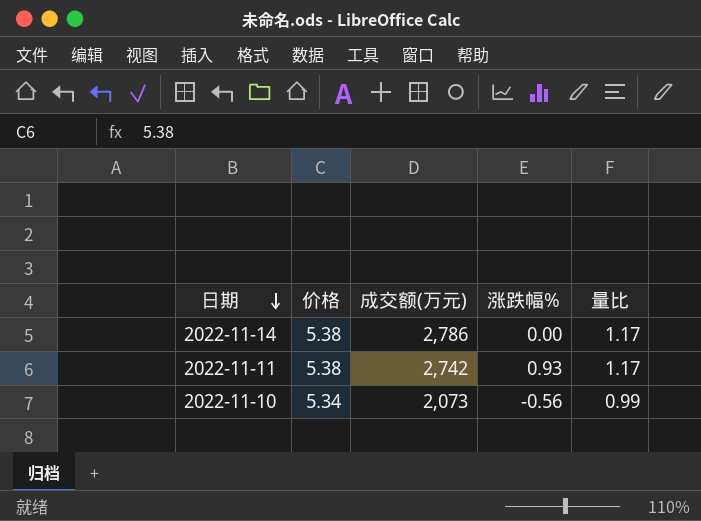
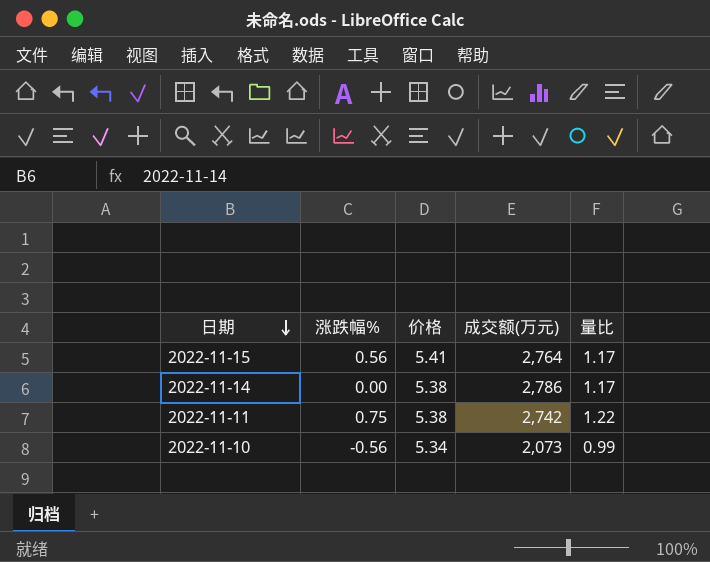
column 涨跌幅% | position: 4 -> 2
row 2022-11-15: none -> 0.56 | 5.41 | 2,764 | 1.17
2022-11-11 | 涨跌幅%: 0.93 -> 0.75
2022-11-11 | 量比: 1.17 -> 1.22

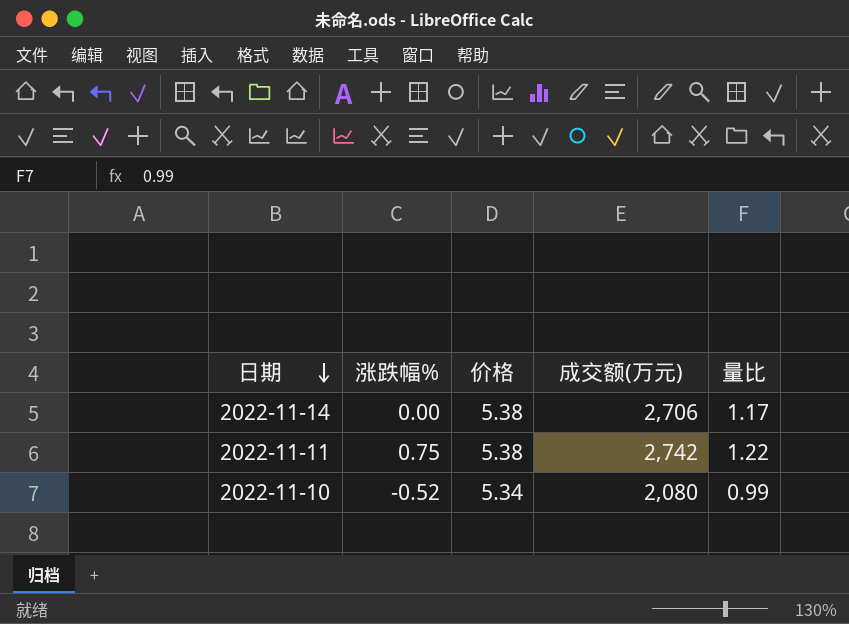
row 2022-11-15: 0.56 | 5.41 | 2,764 | 1.17 -> none
2022-11-14 | 成交额(万元): 2,786 -> 2,706
2022-11-10 | 涨跌幅%: -0.56 -> -0.52
2022-11-10 | 成交额(万元): 2,073 -> 2,080

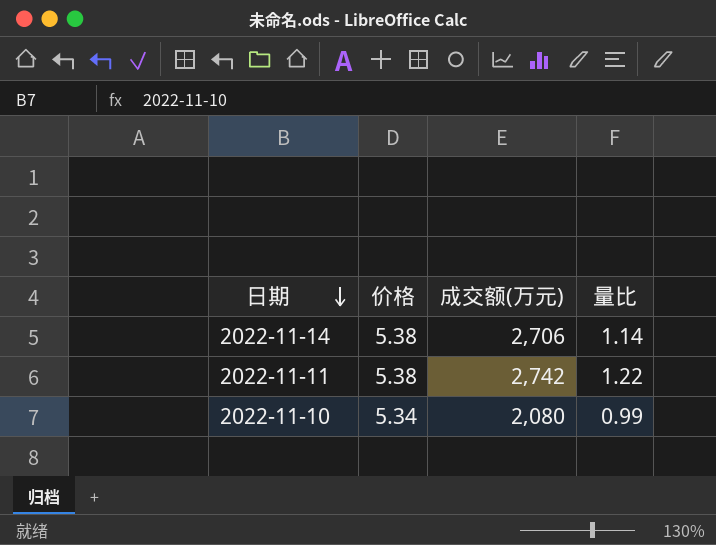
column 涨跌幅% | position: 2 -> none
2022-11-14 | 量比: 1.17 -> 1.14

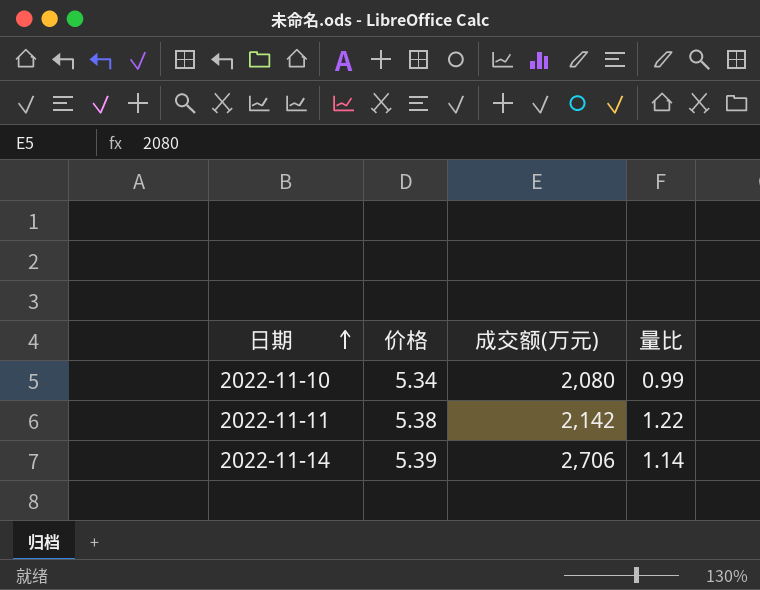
row order: 日期 descending -> 日期 ascending
2022-11-11 | 成交额(万元): 2,742 -> 2,142
2022-11-14 | 价格: 5.38 -> 5.39

